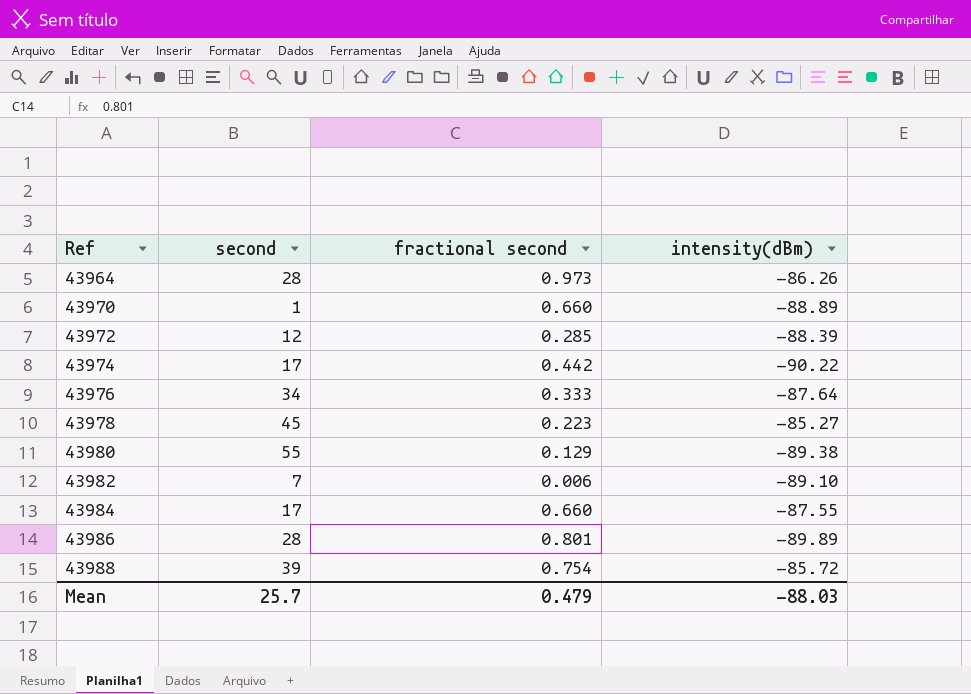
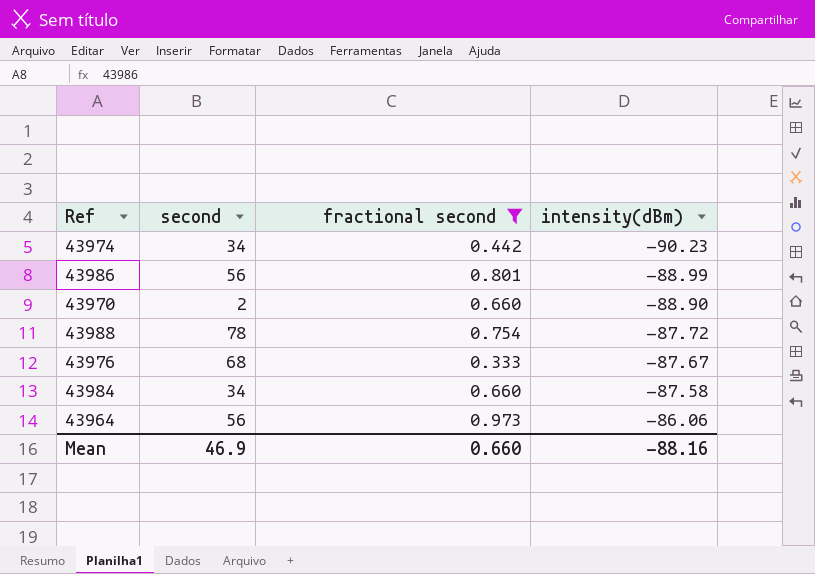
filter: none -> fractional second >= 0.333
row order: Ref ascending -> intensity(dBm) ascending
43974 | second: 17 -> 34
43974 | intensity(dBm): -90.22 -> -90.23
43986 | second: 28 -> 56
43986 | intensity(dBm): -89.89 -> -88.99
43970 | second: 1 -> 2
43970 | intensity(dBm): -88.89 -> -88.90
43988 | second: 39 -> 78
43988 | intensity(dBm): -85.72 -> -87.72
43976 | second: 34 -> 68
43976 | intensity(dBm): -87.64 -> -87.67
43984 | second: 17 -> 34
43984 | intensity(dBm): -87.55 -> -87.58
43964 | second: 28 -> 56
43964 | intensity(dBm): -86.26 -> -86.06
Mean | second: 25.7 -> 46.9
Mean | fractional second: 0.479 -> 0.660
Mean | intensity(dBm): -88.03 -> -88.16

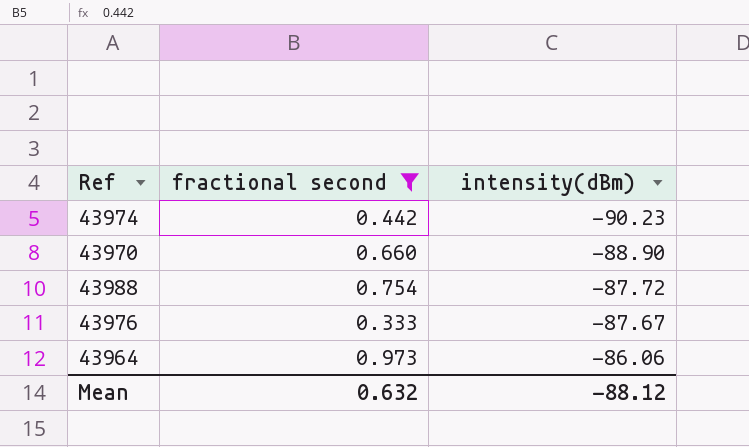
column second | position: 2 -> none
row 43986: 56 | 0.801 | -88.99 -> none
row 43984: 34 | 0.660 | -87.58 -> none
Mean | fractional second: 0.660 -> 0.632
Mean | intensity(dBm): -88.16 -> -88.12

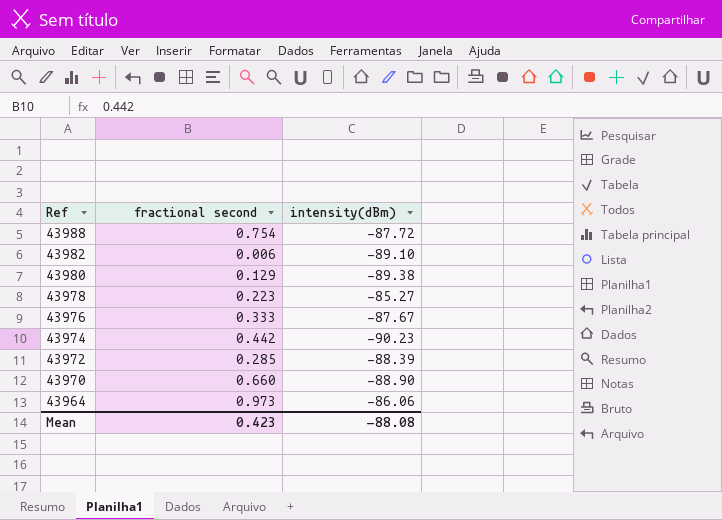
filter: fractional second >= 0.333 -> none
row order: intensity(dBm) ascending -> Ref descending
Mean | fractional second: 0.632 -> 0.423
Mean | intensity(dBm): -88.12 -> -88.08

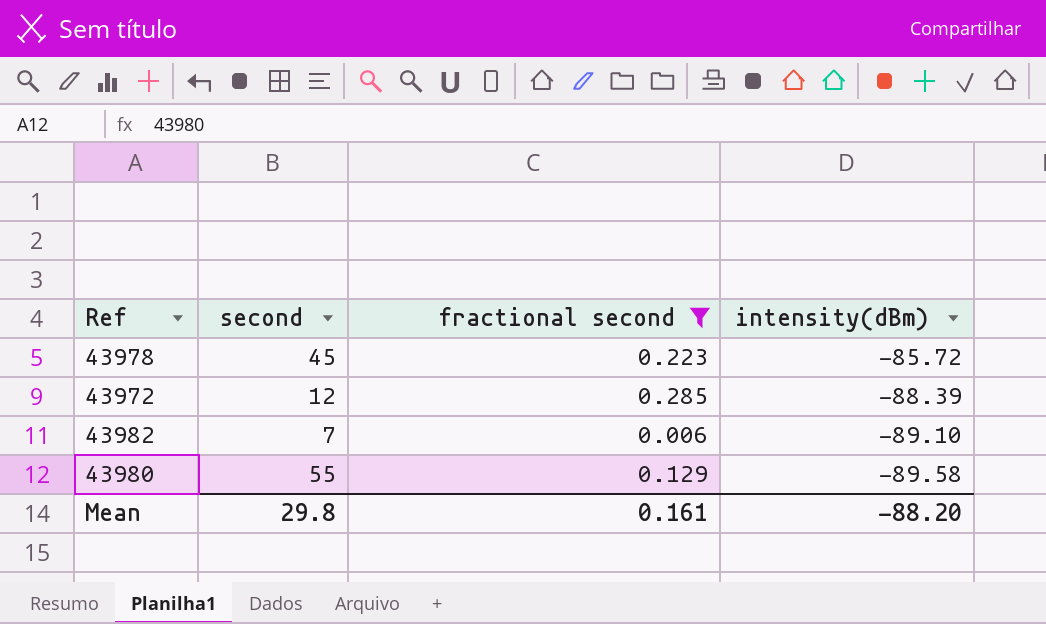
filter: none -> fractional second <= 0.285
row order: Ref descending -> intensity(dBm) descending
column second | position: none -> 2
43978 | intensity(dBm): -85.27 -> -85.72
43980 | intensity(dBm): -89.38 -> -89.58
Mean | fractional second: 0.423 -> 0.161
Mean | intensity(dBm): -88.08 -> -88.20

